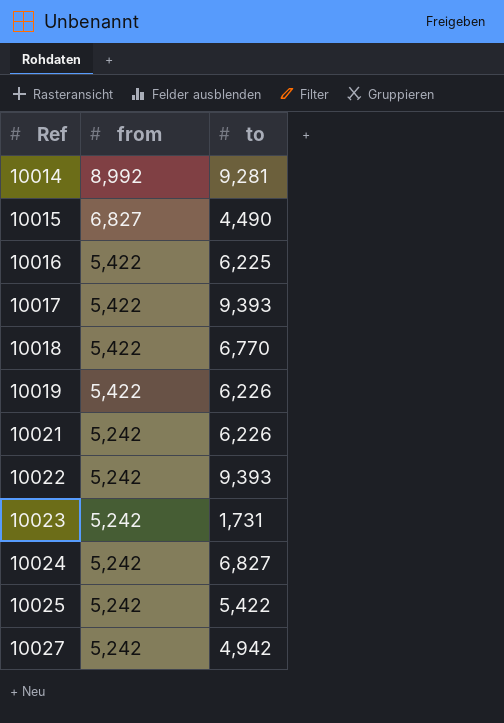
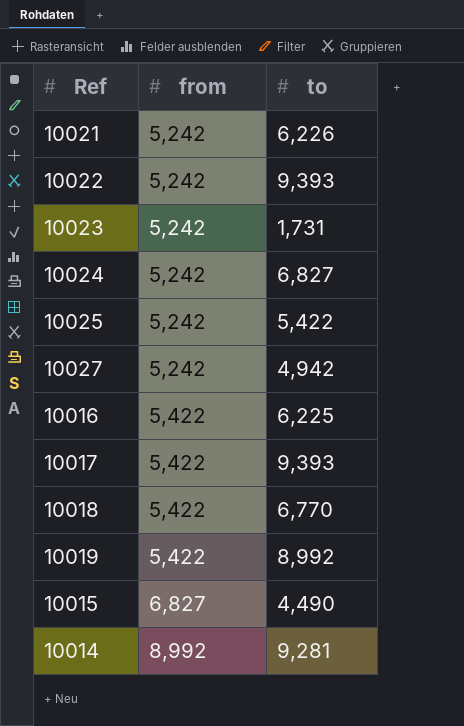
row order: Ref ascending -> from ascending
10019 | to: 6,226 -> 8,992

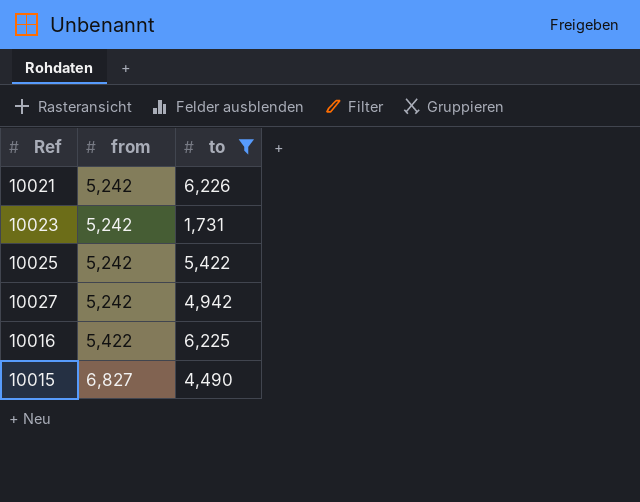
filter: none -> to <= 6,226

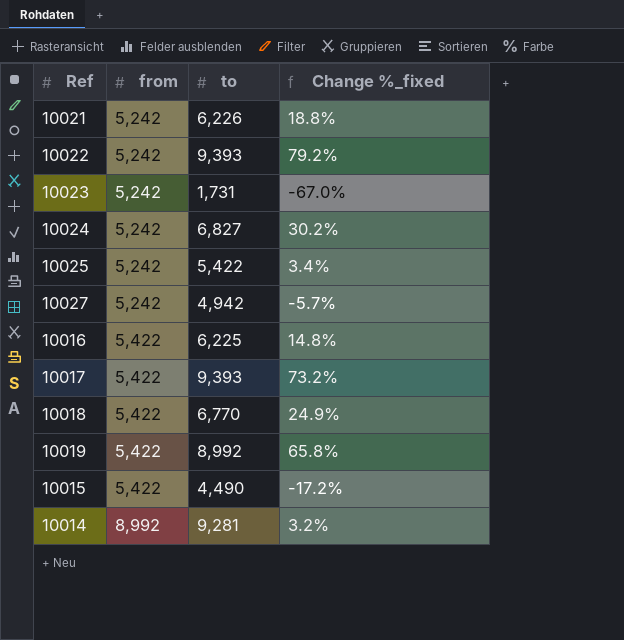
filter: to <= 6,226 -> none
column Change %_fixed | formula: none -> ([to] - [from]) / [from]
10015 | from: 6,827 -> 5,422

